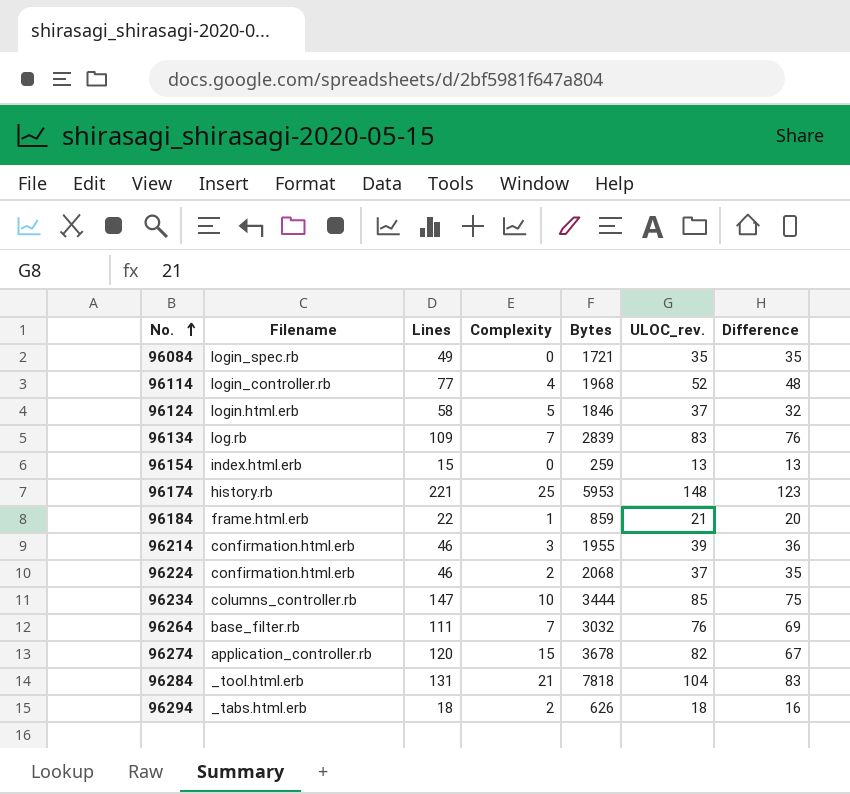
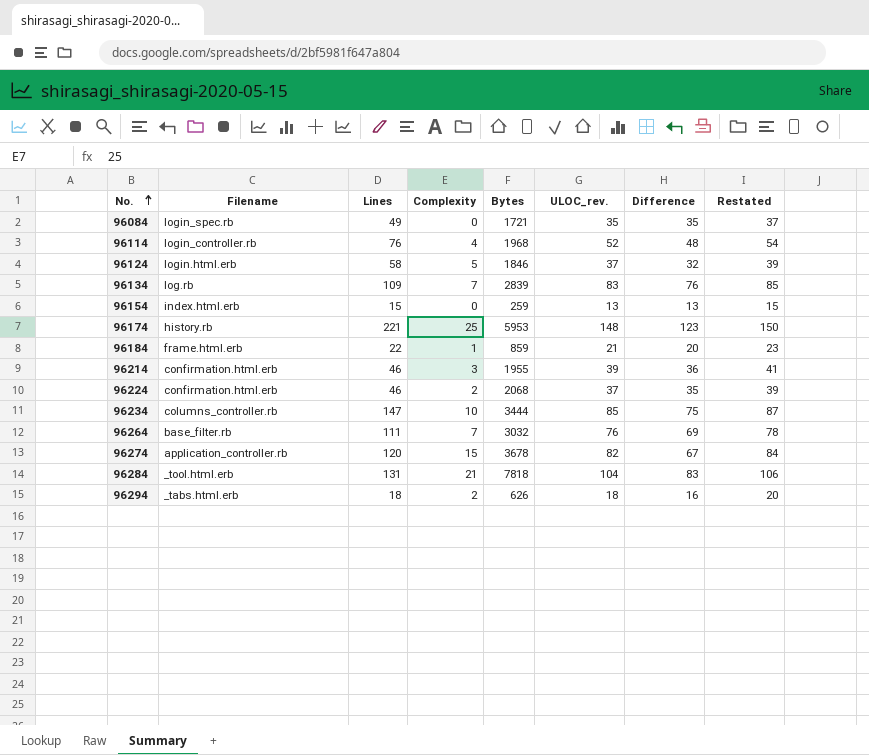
column Restated | formula: none -> [ULOC_rev.] + 2
96114 | Lines: 77 -> 76

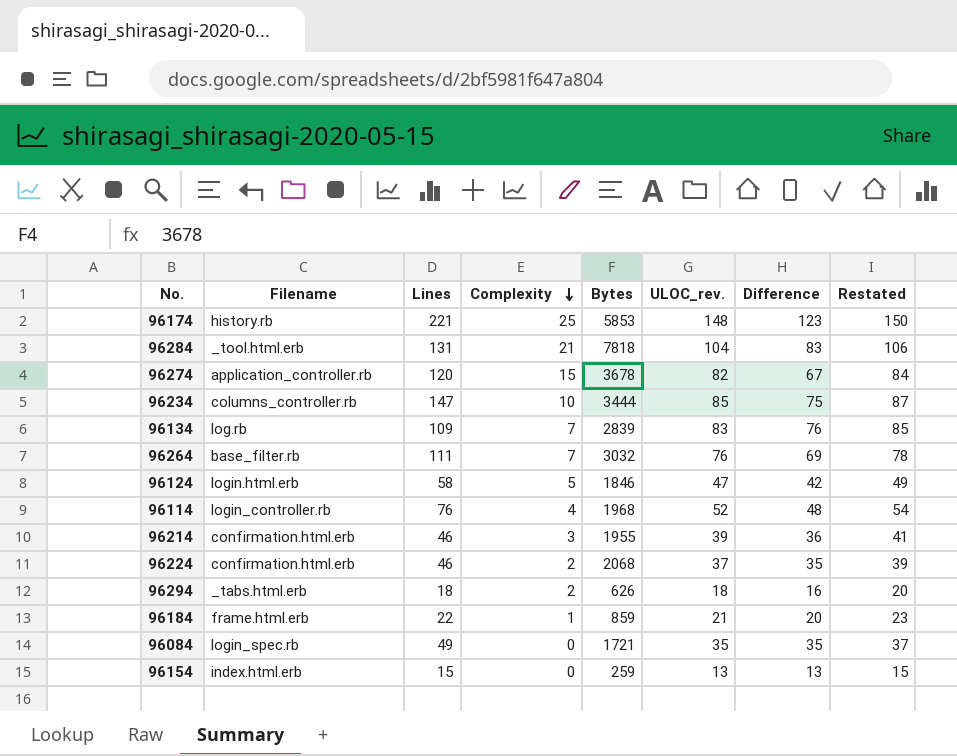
row order: No. ascending -> Complexity descending
96174 | Bytes: 5953 -> 5853
96124 | ULOC_rev.: 37 -> 47
96124 | Difference: 32 -> 42
96124 | Restated: 39 -> 49

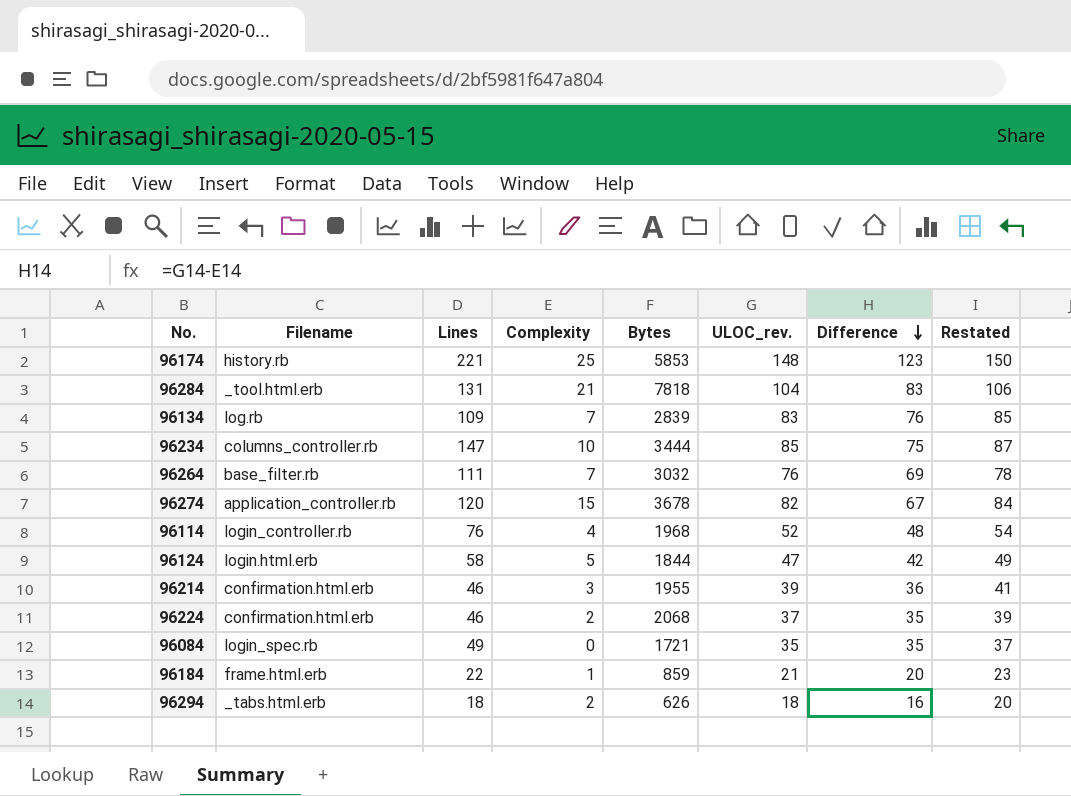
row order: Complexity descending -> Difference descending
row 96154: index.html.erb | 15 | 0 | 259 | 13 | 13 | 15 -> none
96124 | Bytes: 1846 -> 1844

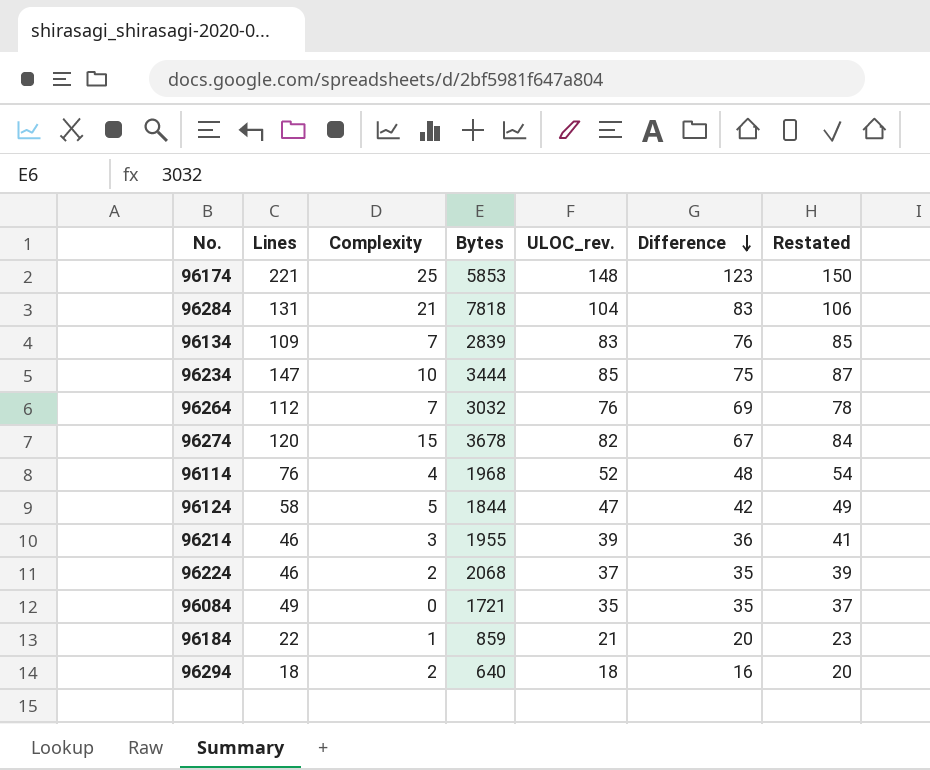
column Filename | position: 2 -> none
96264 | Lines: 111 -> 112
96294 | Bytes: 626 -> 640

